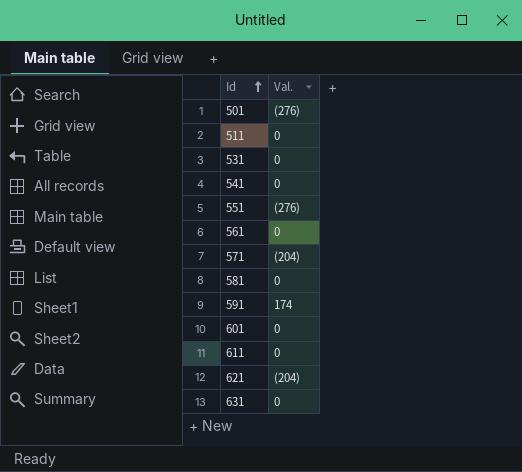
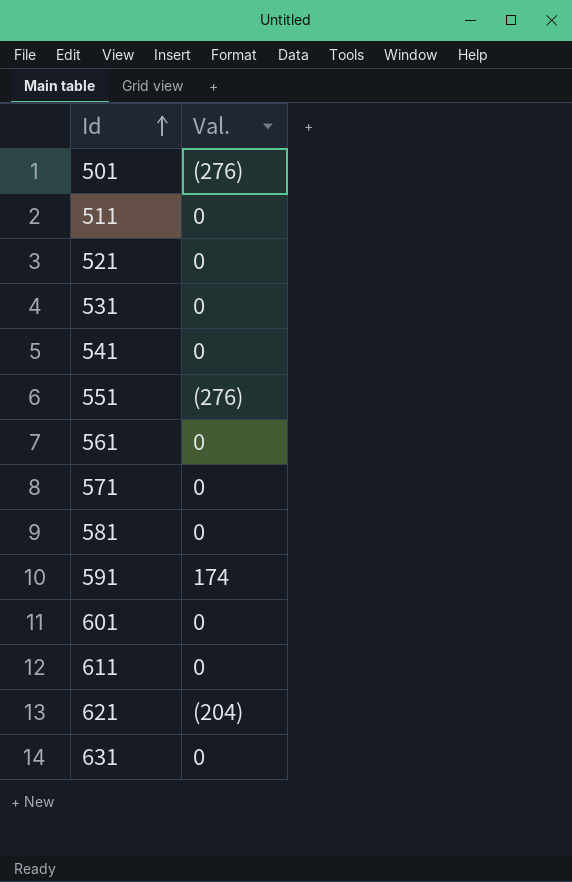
row 521: none -> 0
571 | Val.: (204) -> 0

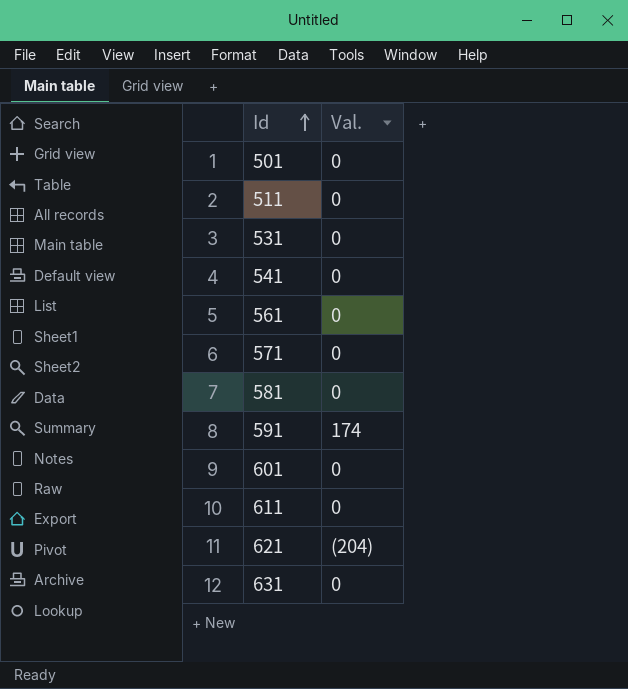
row 521: 0 -> none
row 551: (276) -> none
501 | Val.: (276) -> 0

